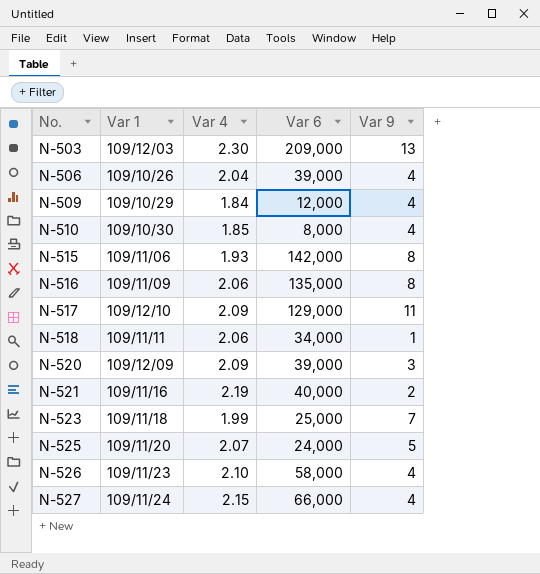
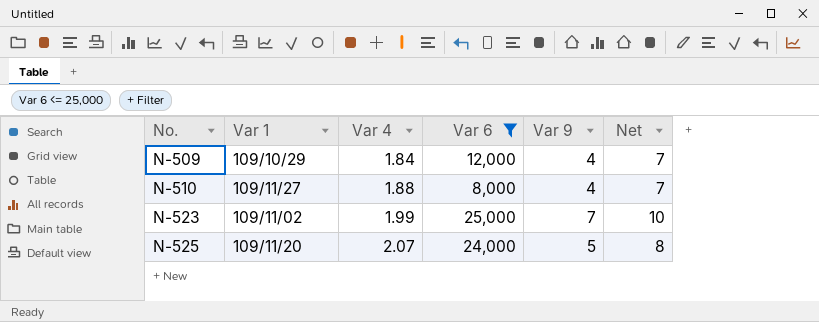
filter: none -> Var 6 <= 25,000
column Net | formula: none -> [Var 9] + 3
N-510 | Var 1: 109/10/30 -> 109/11/27
N-510 | Var 4: 1.85 -> 1.88
N-523 | Var 1: 109/11/18 -> 109/11/02

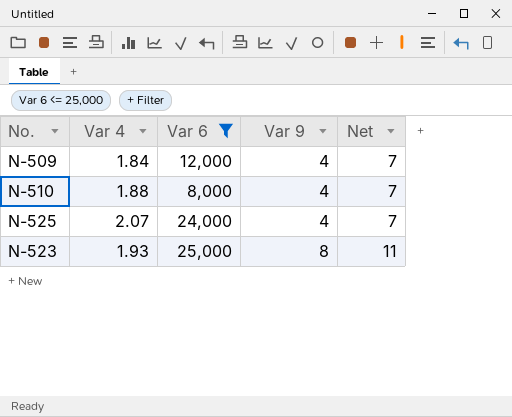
row order: No. ascending -> Var 9 ascending
column Var 1 | position: 2 -> none
N-525 | Var 9: 5 -> 4
N-525 | Net: 8 -> 7
N-523 | Var 4: 1.99 -> 1.93
N-523 | Var 9: 7 -> 8
N-523 | Net: 10 -> 11

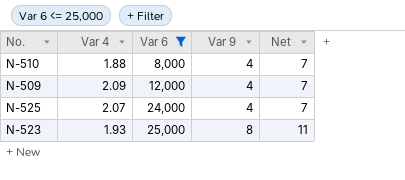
row order: Var 9 ascending -> Var 6 ascending
N-509 | Var 4: 1.84 -> 2.09

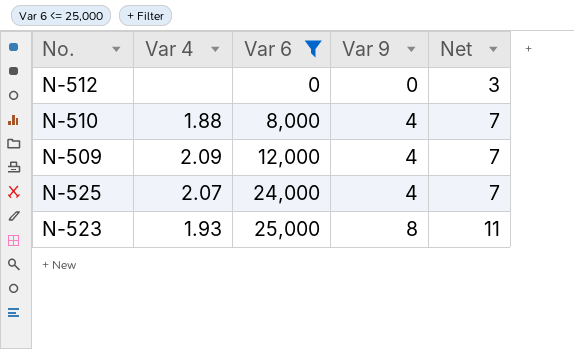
row N-512: none -> none | 0 | 0 | 3

